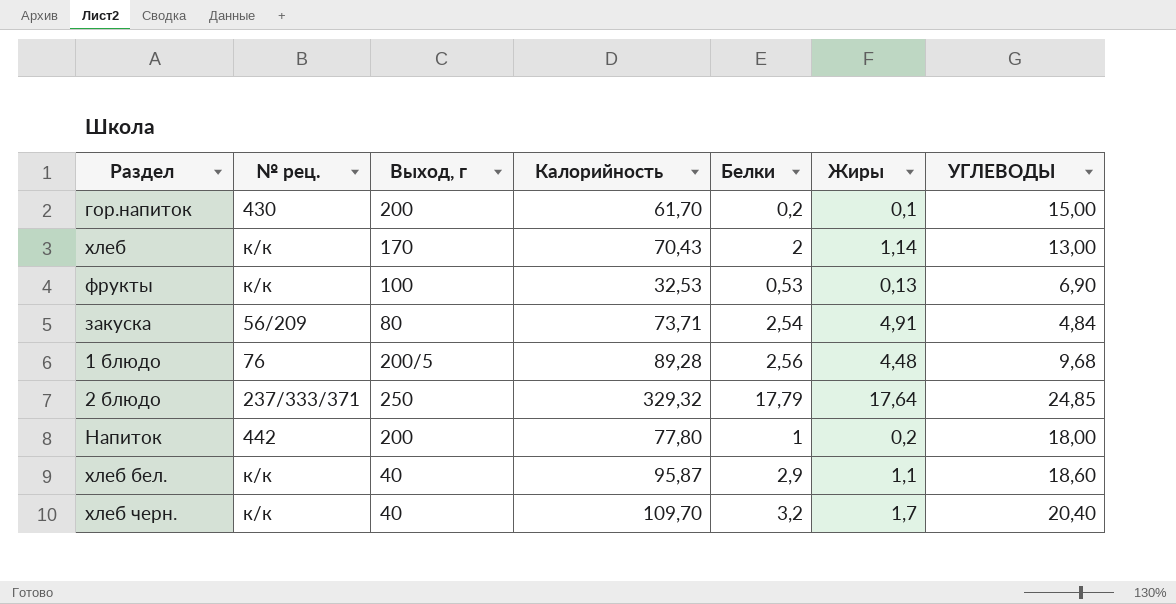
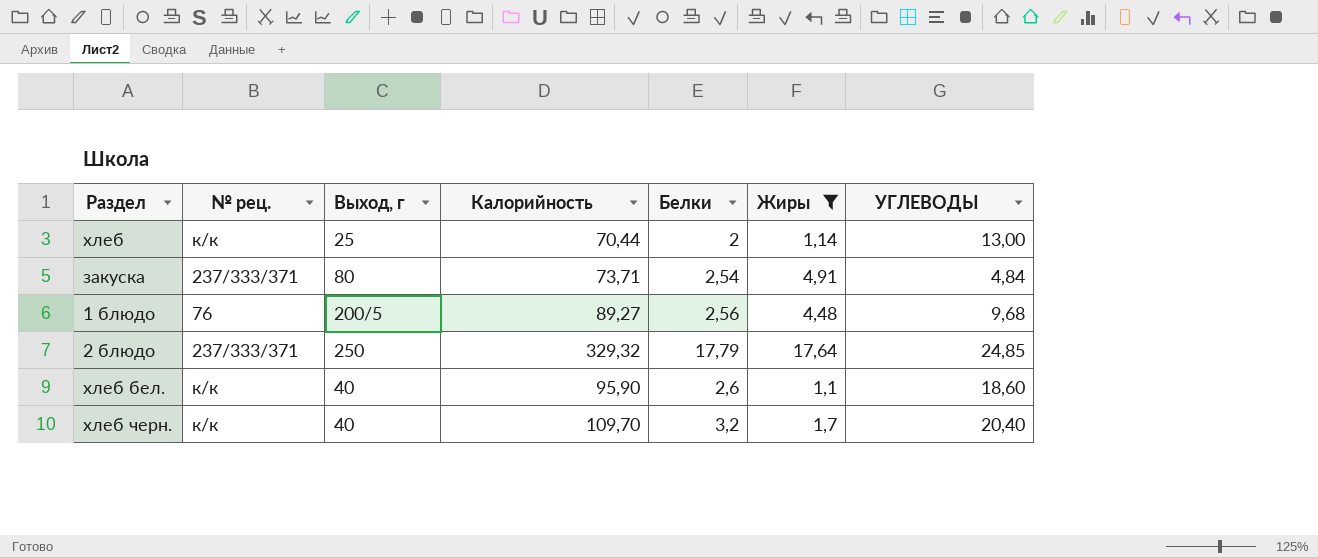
filter: none -> Жиры >= 1,1
хлеб | Выход, г: 170 -> 25
хлеб | Калорийность: 70,43 -> 70,44
закуска | № рец.: 56/209 -> 237/333/371
1 блюдо | Калорийность: 89,28 -> 89,27
хлеб бел. | Калорийность: 95,87 -> 95,90
хлеб бел. | Белки: 2,9 -> 2,6

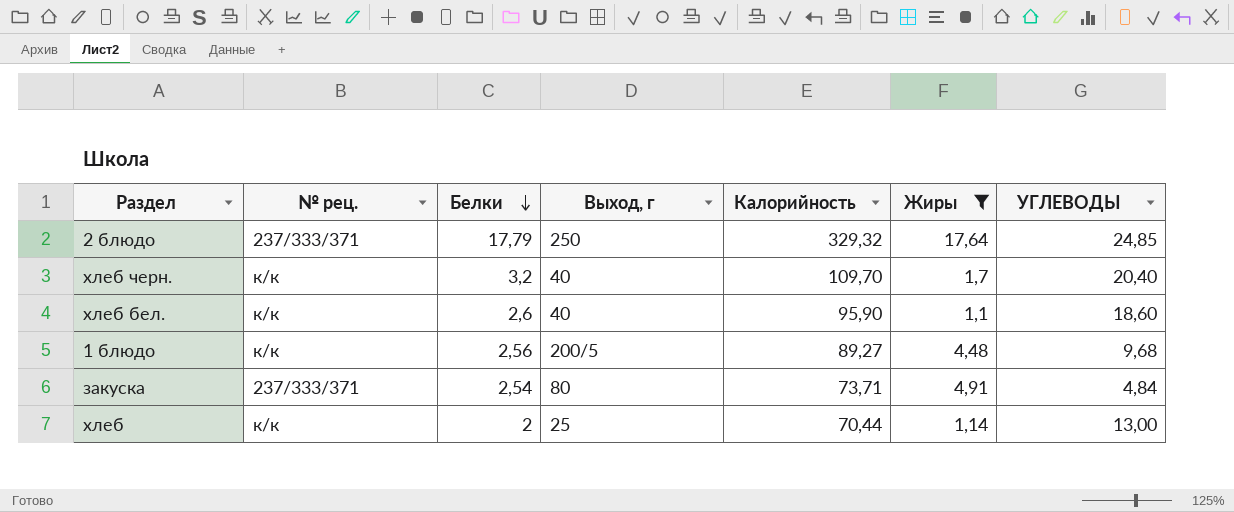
row order: none -> Белки descending
column Белки | position: 5 -> 3
1 блюдо | № рец.: 76 -> к/к

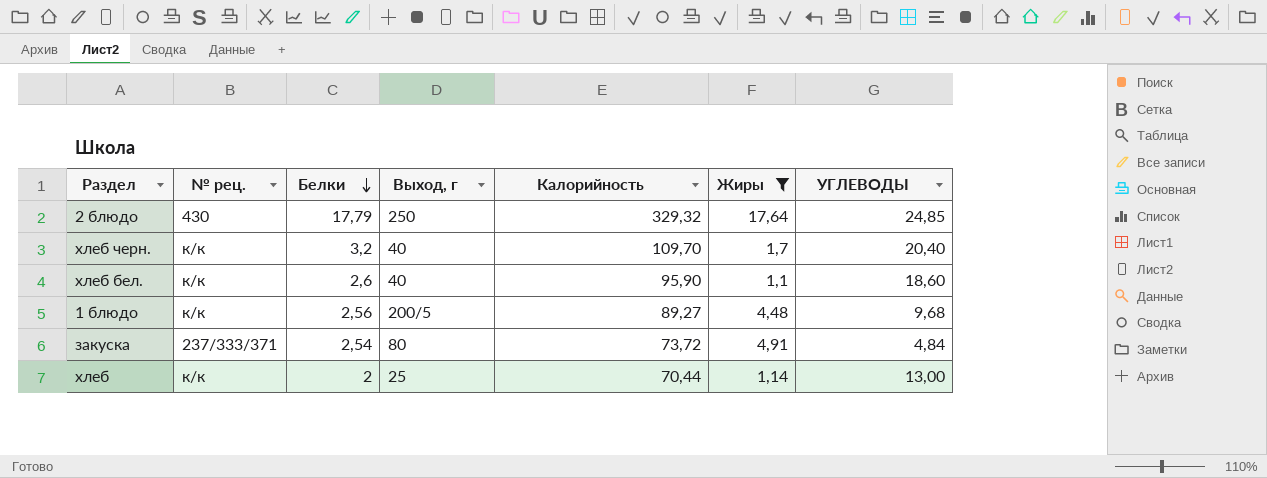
2 блюдо | № рец.: 237/333/371 -> 430
закуска | Калорийность: 73,71 -> 73,72

